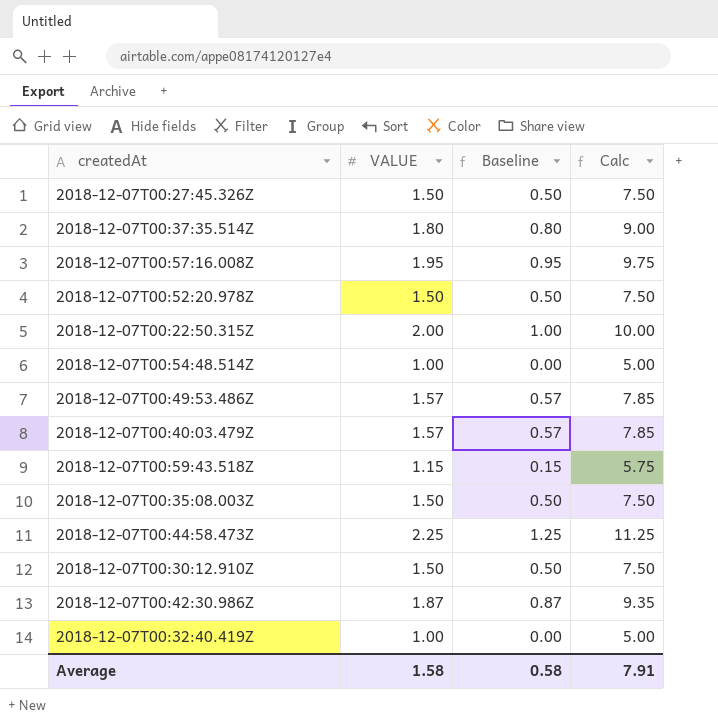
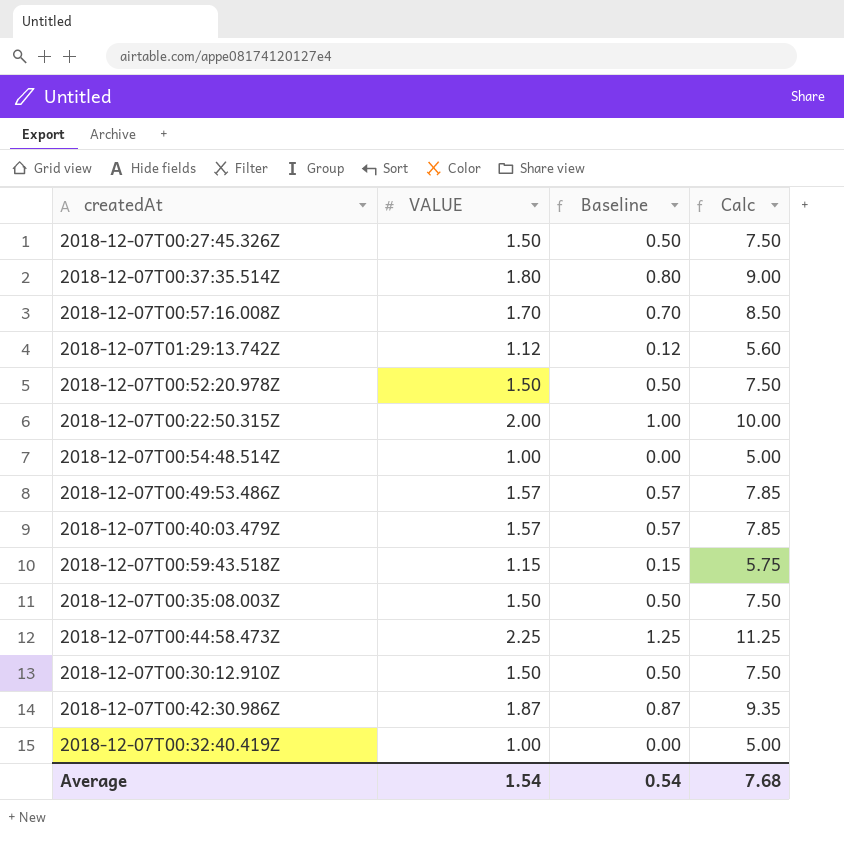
2018-12-07T00:57:16.008Z | VALUE: 1.95 -> 1.70
2018-12-07T00:57:16.008Z | Baseline: 0.95 -> 0.70
2018-12-07T00:57:16.008Z | Calc: 9.75 -> 8.50
row 2018-12-07T01:29:13.742Z: none -> 1.12 | 0.12 | 5.60
Average | VALUE: 1.58 -> 1.54
Average | Baseline: 0.58 -> 0.54
Average | Calc: 7.91 -> 7.68

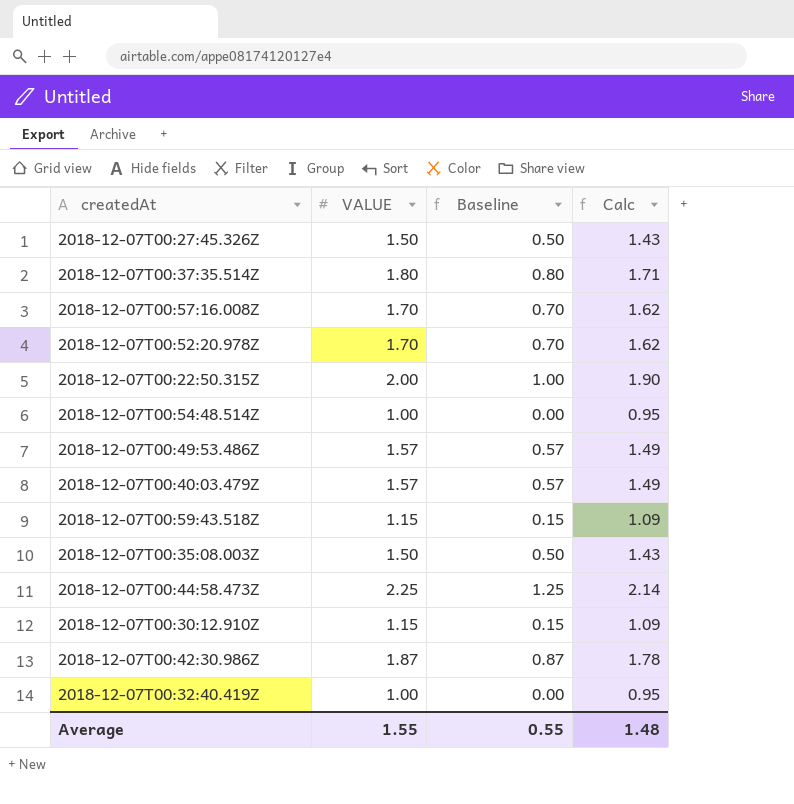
column Calc | formula: [VALUE] * 5 -> [VALUE] * 0.95
row 2018-12-07T01:29:13.742Z: 1.12 | 0.12 | 5.60 -> none
2018-12-07T00:52:20.978Z | VALUE: 1.50 -> 1.70
2018-12-07T00:52:20.978Z | Baseline: 0.50 -> 0.70
2018-12-07T00:30:12.910Z | VALUE: 1.50 -> 1.15
2018-12-07T00:30:12.910Z | Baseline: 0.50 -> 0.15
Average | VALUE: 1.54 -> 1.55
Average | Baseline: 0.54 -> 0.55
Average | Calc: 7.68 -> 1.48

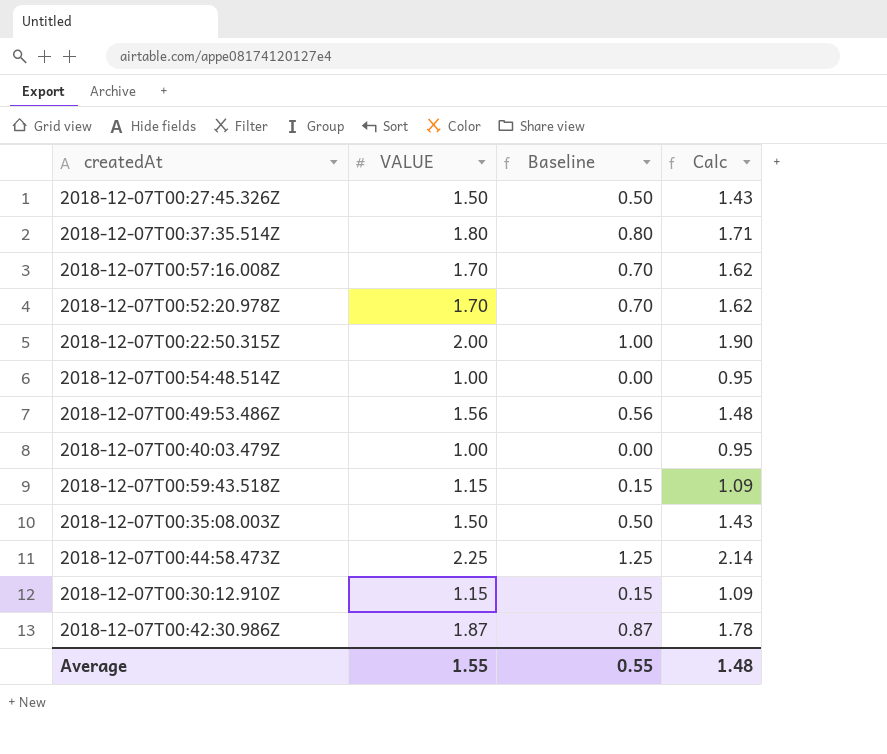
row 2018-12-07T00:32:40.419Z: 1.00 | 0.00 | 0.95 -> none
2018-12-07T00:49:53.486Z | VALUE: 1.57 -> 1.56
2018-12-07T00:49:53.486Z | Baseline: 0.57 -> 0.56
2018-12-07T00:49:53.486Z | Calc: 1.49 -> 1.48
2018-12-07T00:40:03.479Z | VALUE: 1.57 -> 1.00
2018-12-07T00:40:03.479Z | Baseline: 0.57 -> 0.00
2018-12-07T00:40:03.479Z | Calc: 1.49 -> 0.95

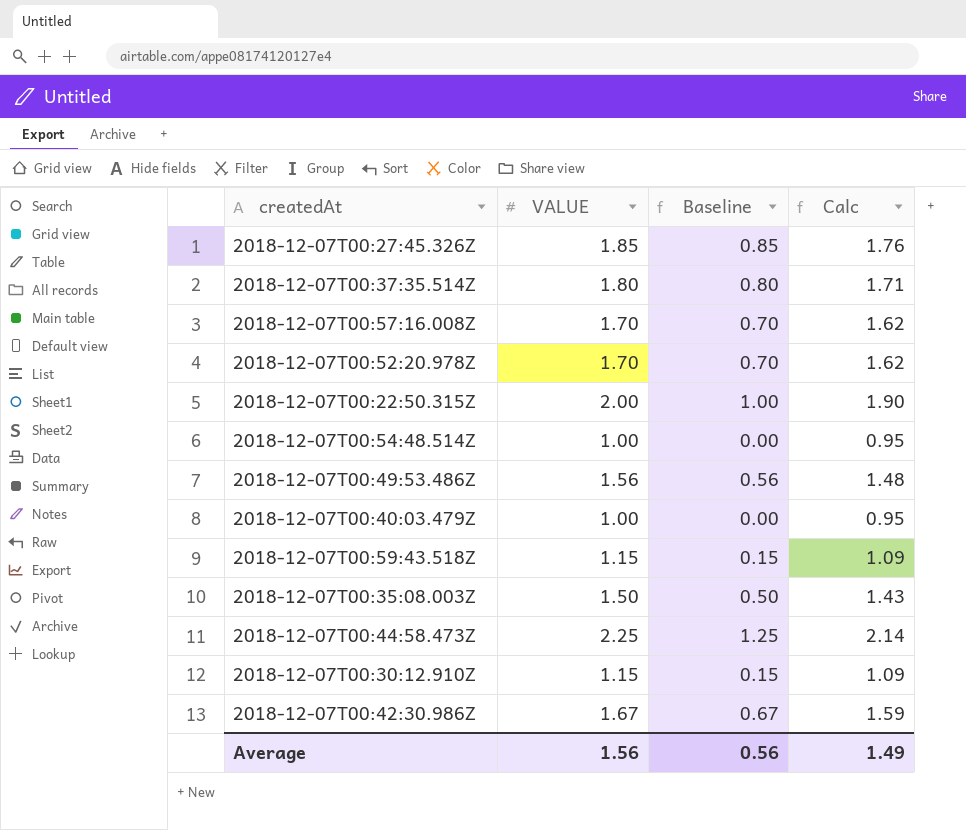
2018-12-07T00:27:45.326Z | VALUE: 1.50 -> 1.85
2018-12-07T00:27:45.326Z | Baseline: 0.50 -> 0.85
2018-12-07T00:27:45.326Z | Calc: 1.43 -> 1.76
2018-12-07T00:42:30.986Z | VALUE: 1.87 -> 1.67
2018-12-07T00:42:30.986Z | Baseline: 0.87 -> 0.67
2018-12-07T00:42:30.986Z | Calc: 1.78 -> 1.59
Average | VALUE: 1.55 -> 1.56
Average | Baseline: 0.55 -> 0.56
Average | Calc: 1.48 -> 1.49

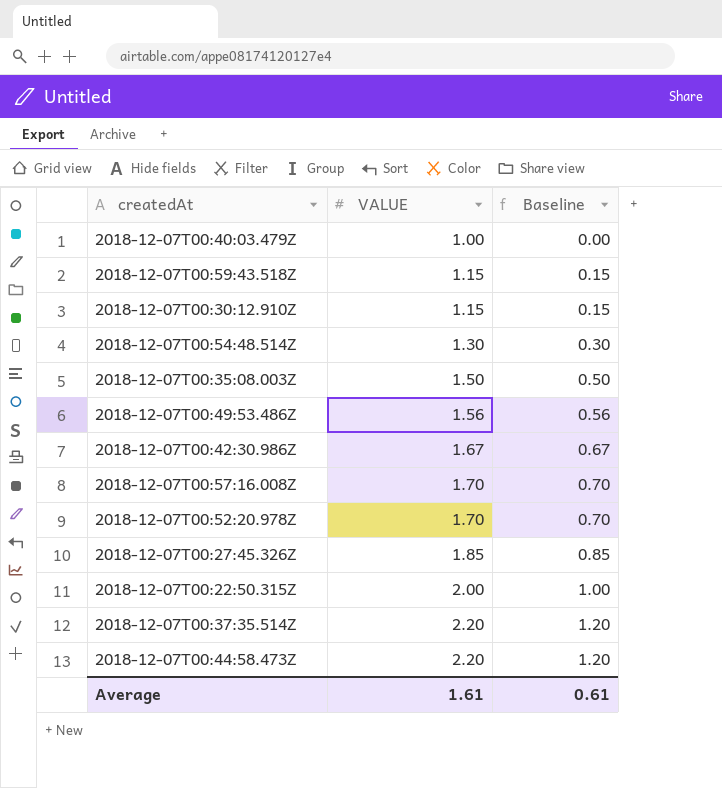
row order: none -> VALUE ascending
column Calc | formula: [VALUE] * 0.95 -> none
2018-12-07T00:54:48.514Z | VALUE: 1.00 -> 1.30
2018-12-07T00:54:48.514Z | Baseline: 0.00 -> 0.30
2018-12-07T00:37:35.514Z | VALUE: 1.80 -> 2.20
2018-12-07T00:37:35.514Z | Baseline: 0.80 -> 1.20
2018-12-07T00:44:58.473Z | VALUE: 2.25 -> 2.20
2018-12-07T00:44:58.473Z | Baseline: 1.25 -> 1.20
Average | VALUE: 1.56 -> 1.61
Average | Baseline: 0.56 -> 0.61

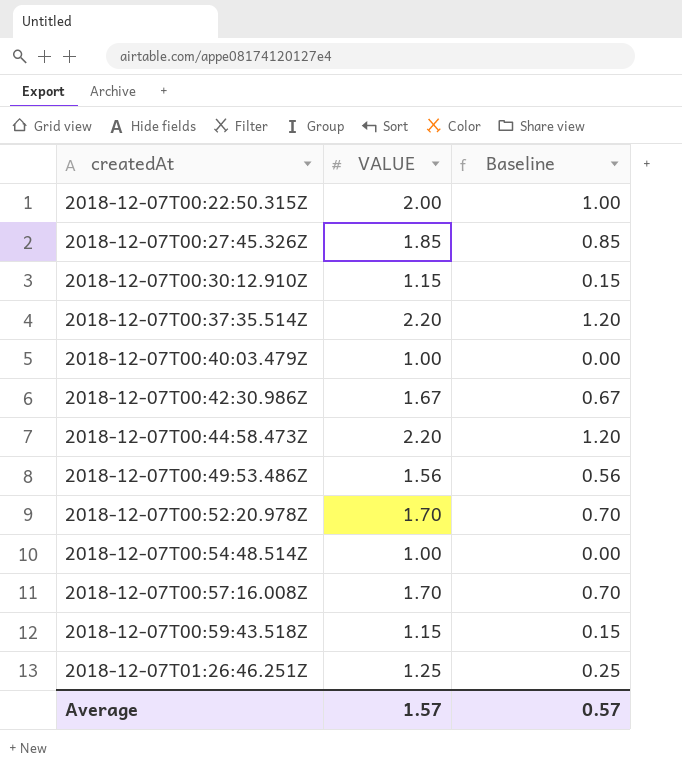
row order: VALUE ascending -> createdAt ascending
row 2018-12-07T00:35:08.003Z: 1.50 | 0.50 -> none
2018-12-07T00:54:48.514Z | VALUE: 1.30 -> 1.00
2018-12-07T00:54:48.514Z | Baseline: 0.30 -> 0.00
row 2018-12-07T01:26:46.251Z: none -> 1.25 | 0.25
Average | VALUE: 1.61 -> 1.57
Average | Baseline: 0.61 -> 0.57

